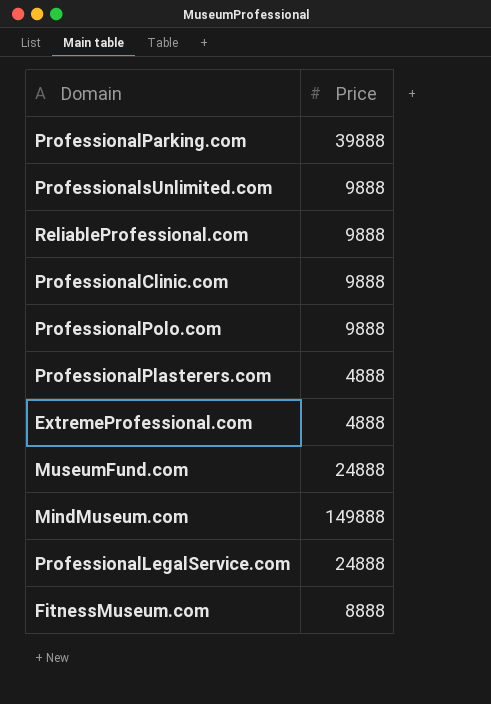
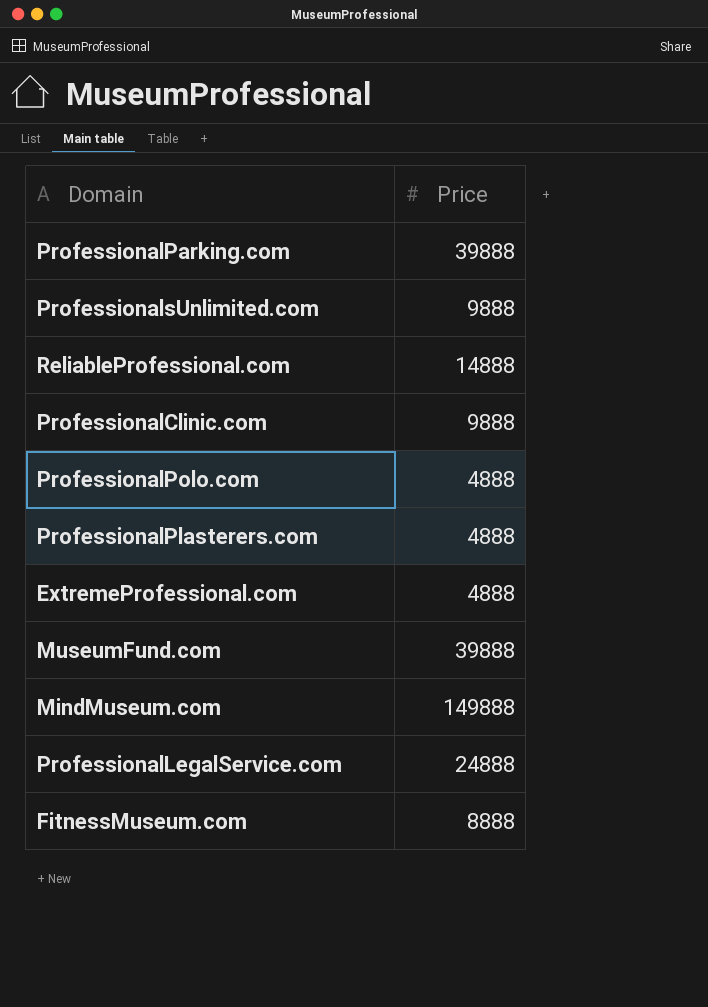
ReliableProfessional.com | Price: 9888 -> 14888
ProfessionalPolo.com | Price: 9888 -> 4888
MuseumFund.com | Price: 24888 -> 39888

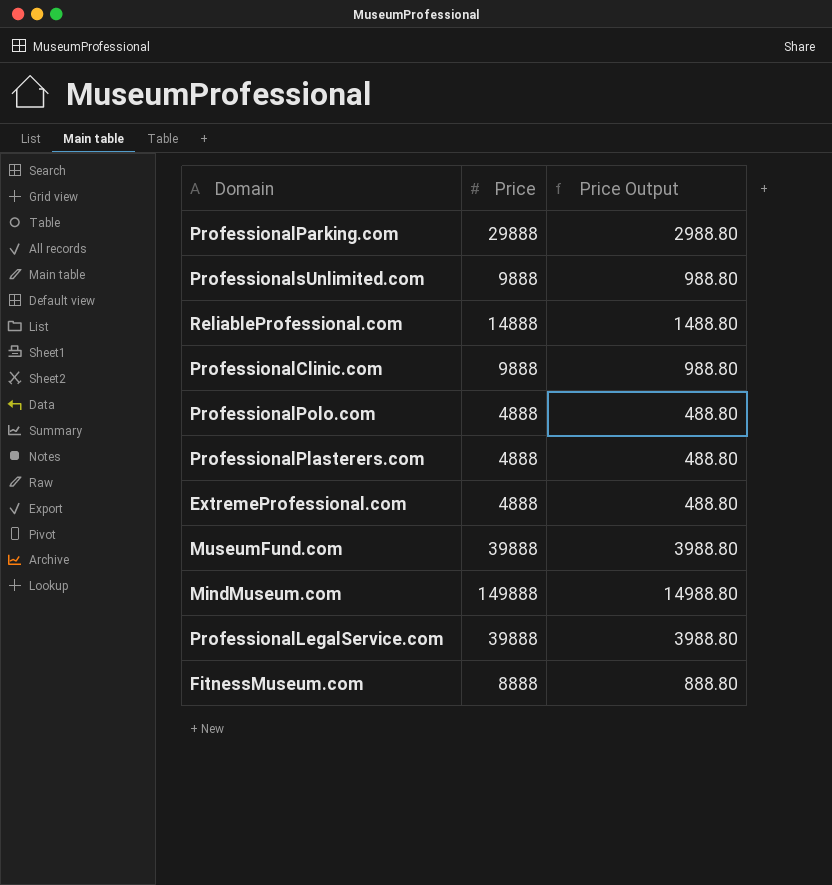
column Price Output | formula: none -> [Price] * 0.1
ProfessionalParking.com | Price: 39888 -> 29888
ProfessionalLegalService.com | Price: 24888 -> 39888

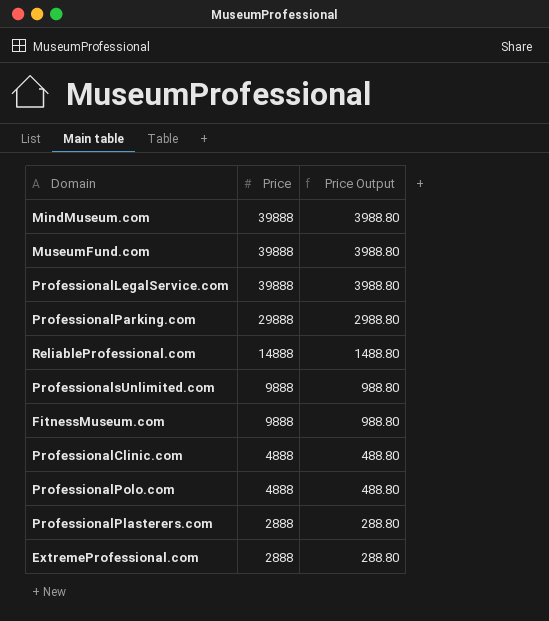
row order: none -> Price descending
MindMuseum.com | Price: 149888 -> 39888
MindMuseum.com | Price Output: 14988.80 -> 3988.80
FitnessMuseum.com | Price: 8888 -> 9888
FitnessMuseum.com | Price Output: 888.80 -> 988.80
ProfessionalClinic.com | Price: 9888 -> 4888
ProfessionalClinic.com | Price Output: 988.80 -> 488.80
ProfessionalPlasterers.com | Price: 4888 -> 2888
ProfessionalPlasterers.com | Price Output: 488.80 -> 288.80
ExtremeProfessional.com | Price: 4888 -> 2888
ExtremeProfessional.com | Price Output: 488.80 -> 288.80

